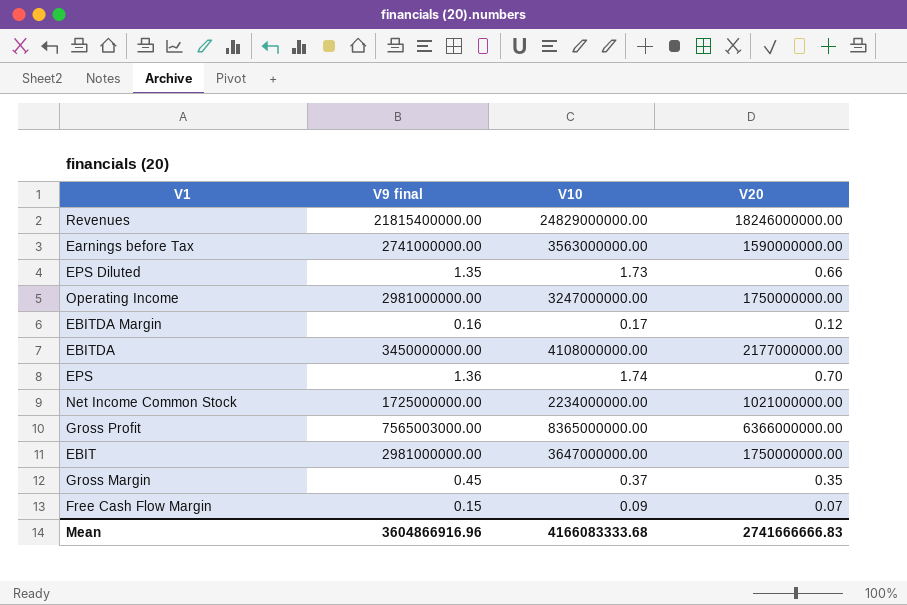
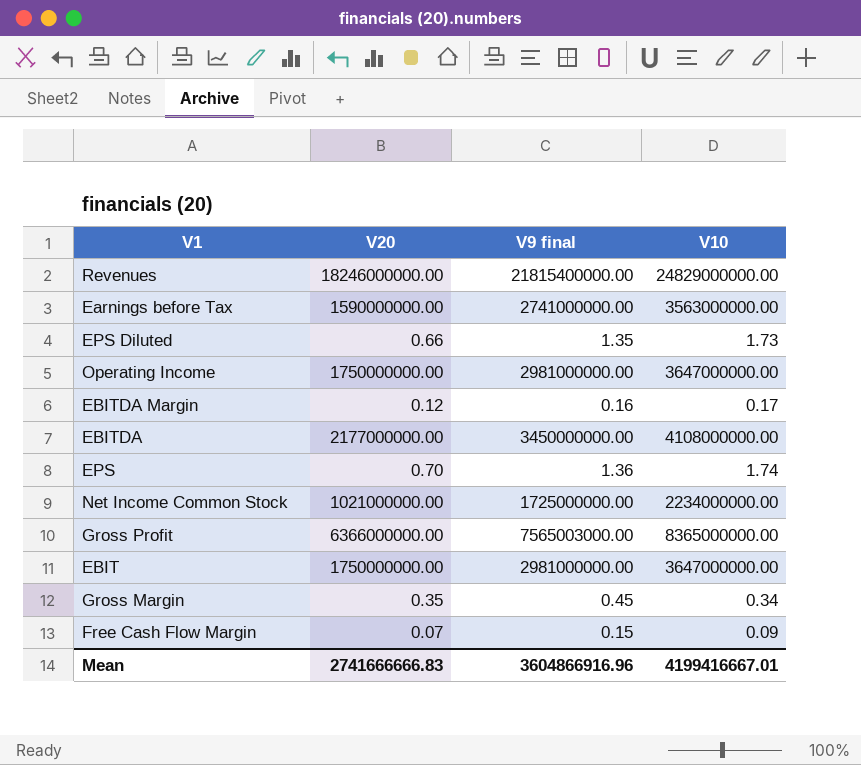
column V20 | position: 4 -> 2
Operating Income | V10: 3247000000.00 -> 3647000000.00
Gross Margin | V10: 0.37 -> 0.34
Mean | V10: 4166083333.68 -> 4199416667.01

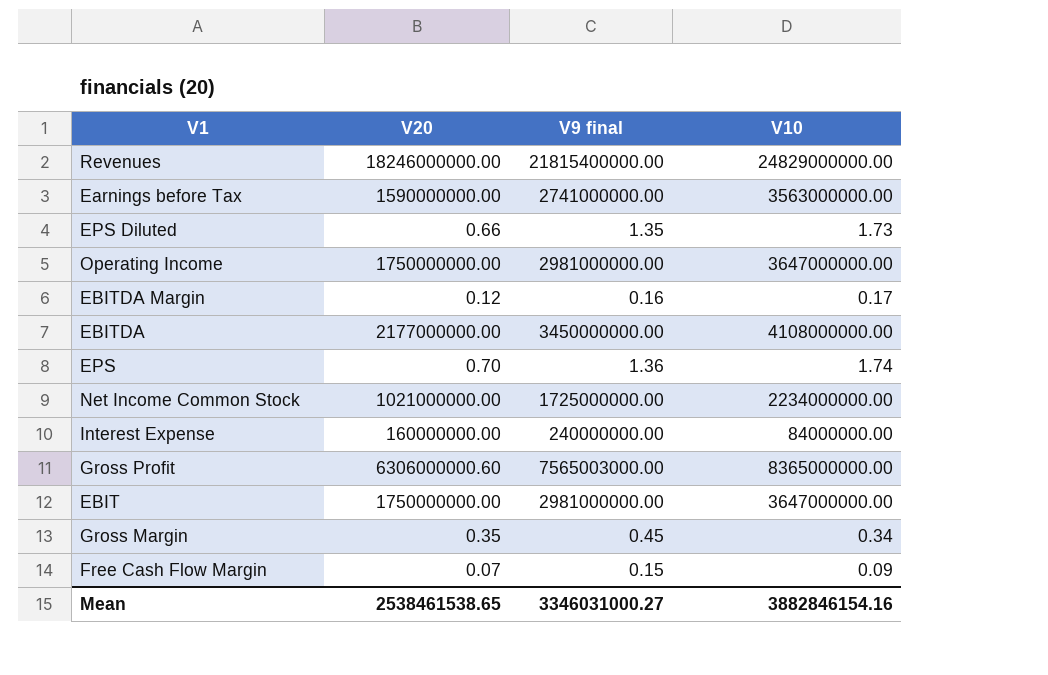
row Interest Expense: none -> 160000000.00 | 240000000.00 | 84000000.00
Gross Profit | V20: 6366000000.00 -> 6306000000.60
Mean | V20: 2741666666.83 -> 2538461538.65
Mean | V9 final: 3604866916.96 -> 3346031000.27
Mean | V10: 4199416667.01 -> 3882846154.16

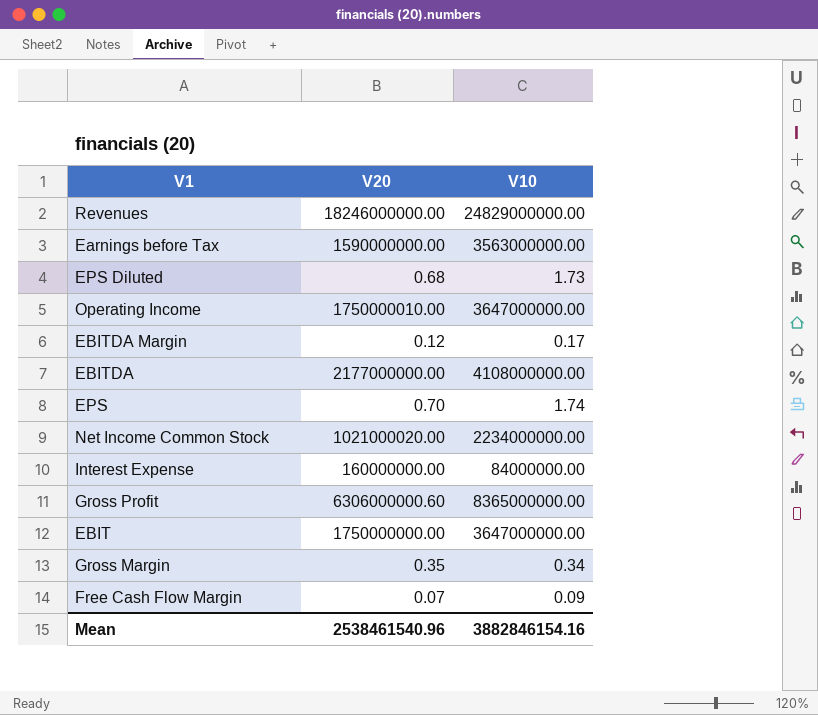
column V9 final | position: 3 -> none
EPS Diluted | V20: 0.66 -> 0.68
Operating Income | V20: 1750000000.00 -> 1750000010.00
Net Income Common Stock | V20: 1021000000.00 -> 1021000020.00
Mean | V20: 2538461538.65 -> 2538461540.96

